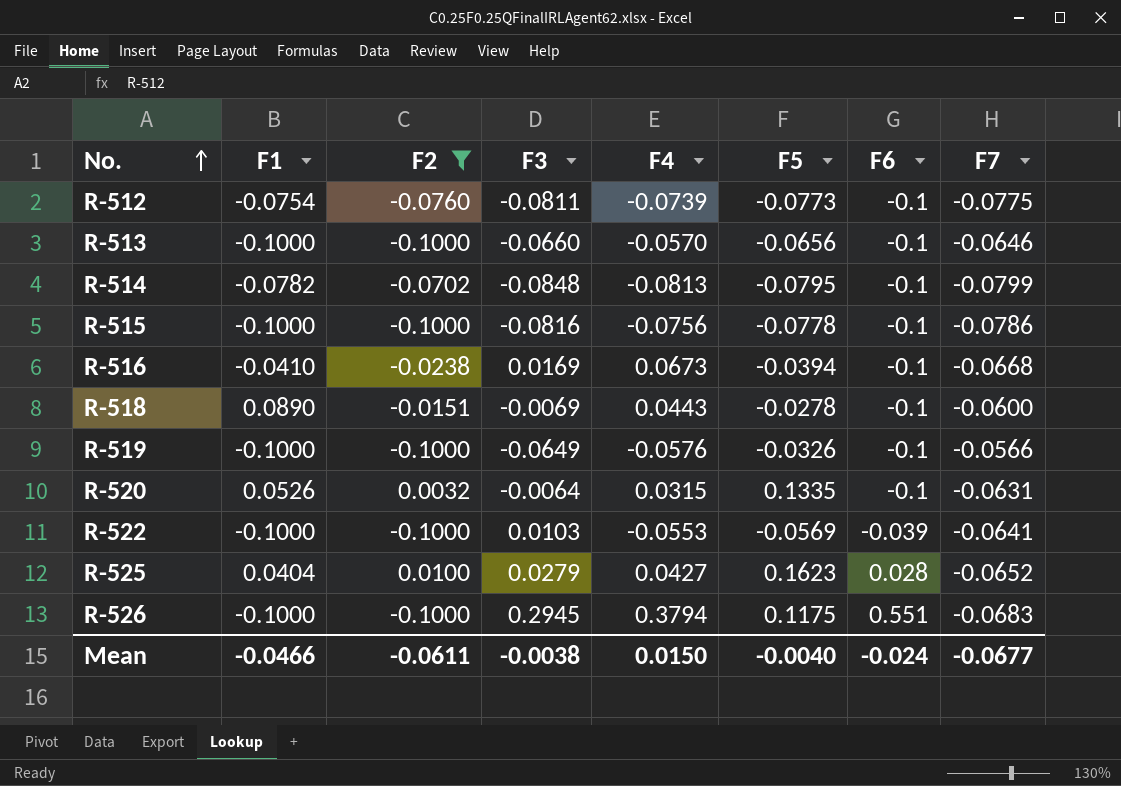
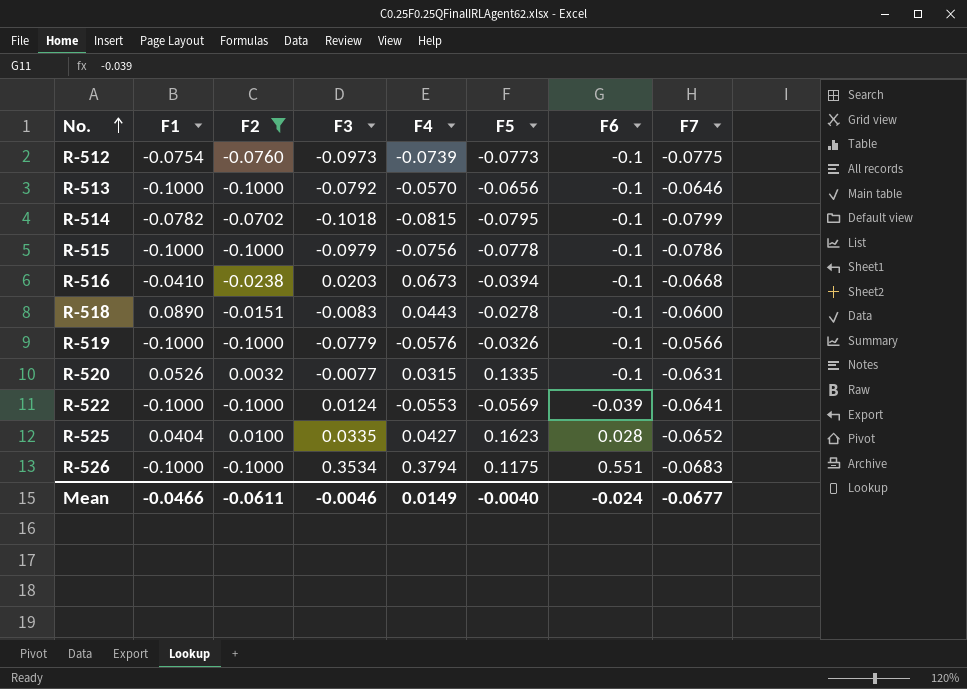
R-512 | F3: -0.0811 -> -0.0973
R-513 | F3: -0.0660 -> -0.0792
R-514 | F3: -0.0848 -> -0.1018
R-514 | F4: -0.0813 -> -0.0815
R-515 | F3: -0.0816 -> -0.0979
R-516 | F3: 0.0169 -> 0.0203
R-518 | F3: -0.0069 -> -0.0083
R-519 | F3: -0.0649 -> -0.0779
R-520 | F3: -0.0064 -> -0.0077
R-522 | F3: 0.0103 -> 0.0124
R-525 | F3: 0.0279 -> 0.0335
R-526 | F3: 0.2945 -> 0.3534
Mean | F3: -0.0038 -> -0.0046
Mean | F4: 0.0150 -> 0.0149

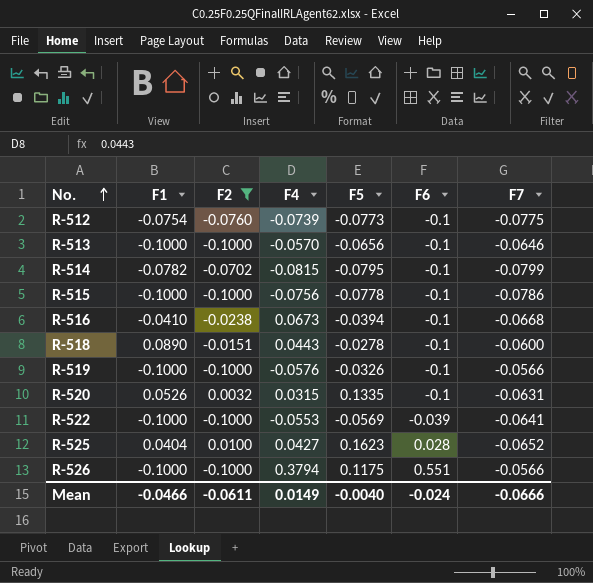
column F3 | position: 4 -> none
R-526 | F7: -0.0683 -> -0.0566
Mean | F7: -0.0677 -> -0.0666

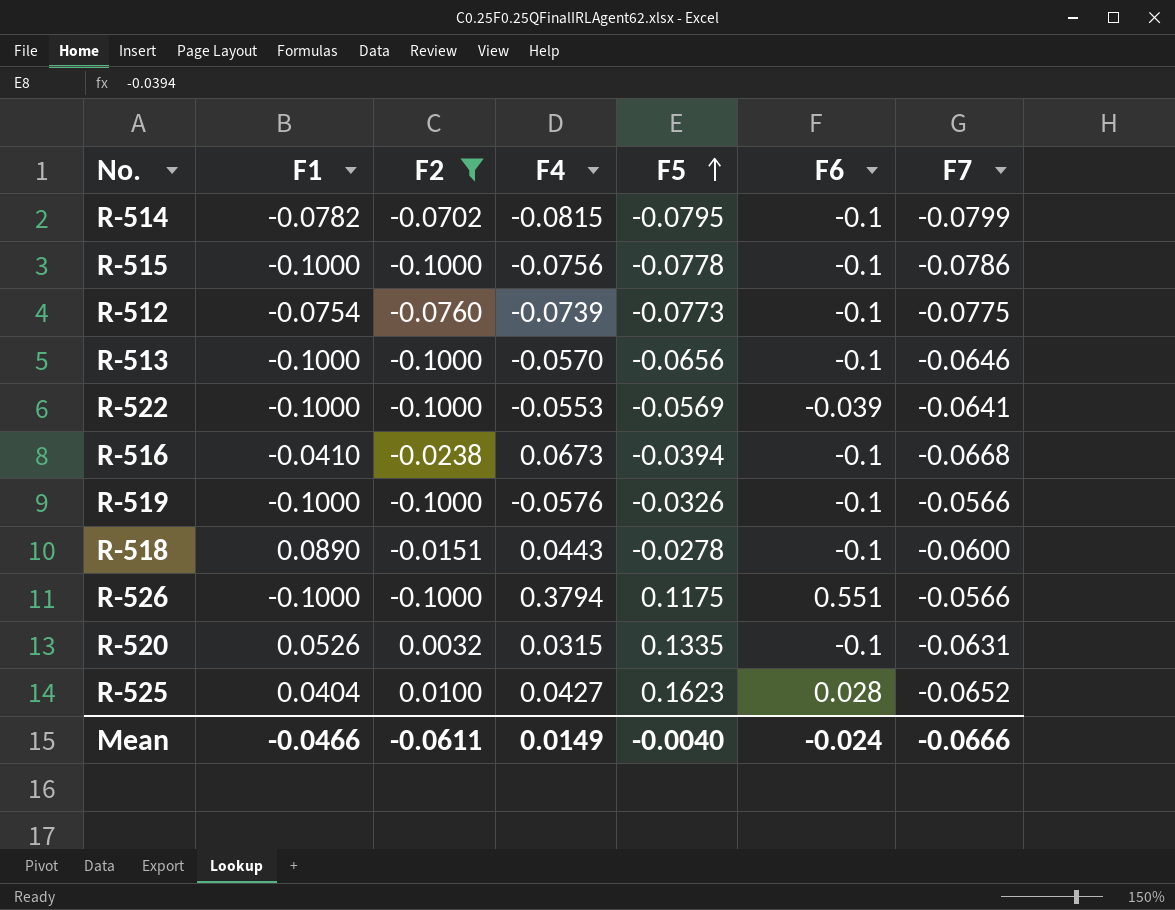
row order: No. ascending -> F5 ascending

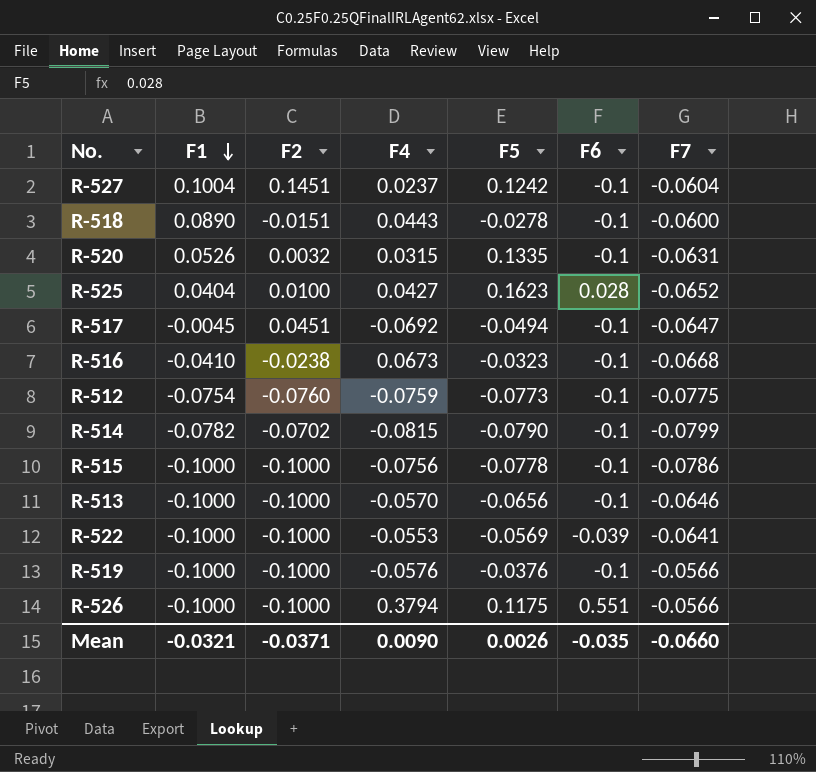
filter: F2 <= 0.0100 -> none
row order: F5 ascending -> F1 descending
R-516 | F5: -0.0394 -> -0.0323
R-512 | F4: -0.0739 -> -0.0759
R-514 | F5: -0.0795 -> -0.0790
R-519 | F5: -0.0326 -> -0.0376
Mean | F1: -0.0466 -> -0.0321
Mean | F2: -0.0611 -> -0.0371
Mean | F4: 0.0149 -> 0.0090
Mean | F5: -0.0040 -> 0.0026
Mean | F6: -0.024 -> -0.035
Mean | F7: -0.0666 -> -0.0660

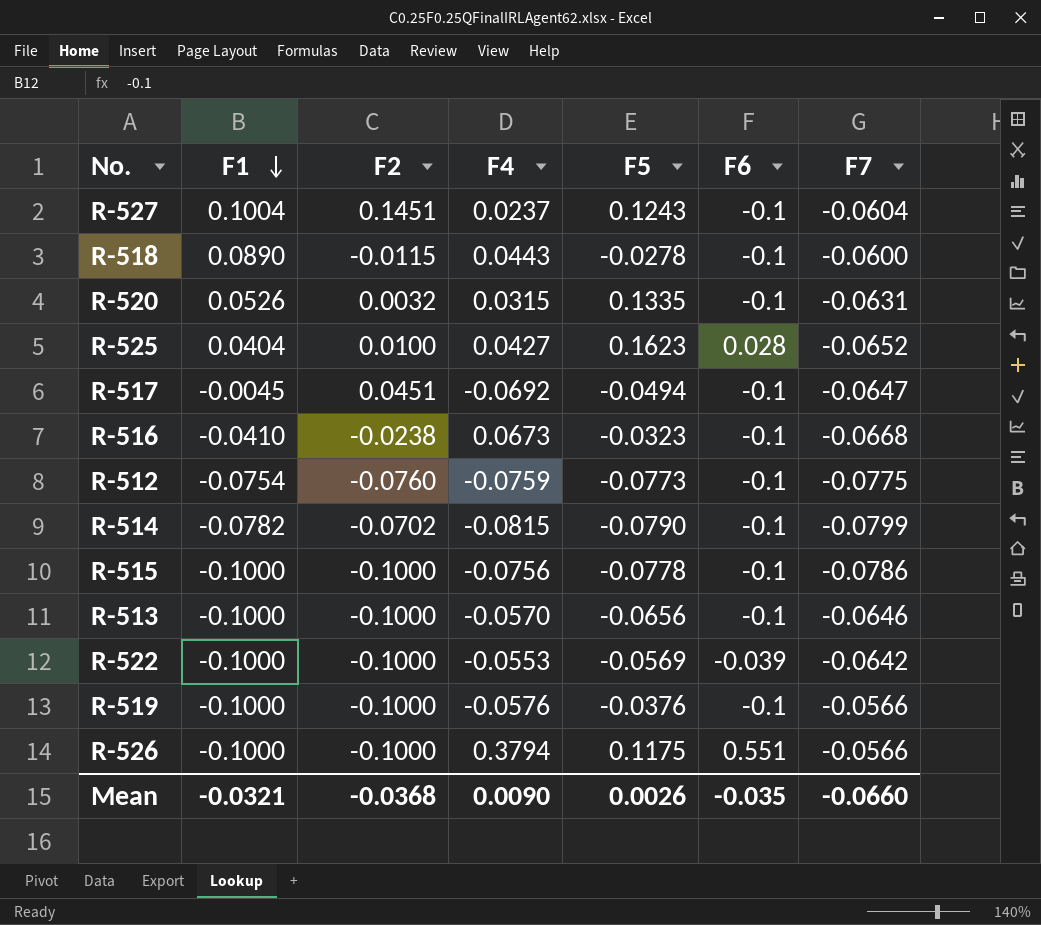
R-527 | F5: 0.1242 -> 0.1243
R-518 | F2: -0.0151 -> -0.0115
R-522 | F7: -0.0641 -> -0.0642
Mean | F2: -0.0371 -> -0.0368

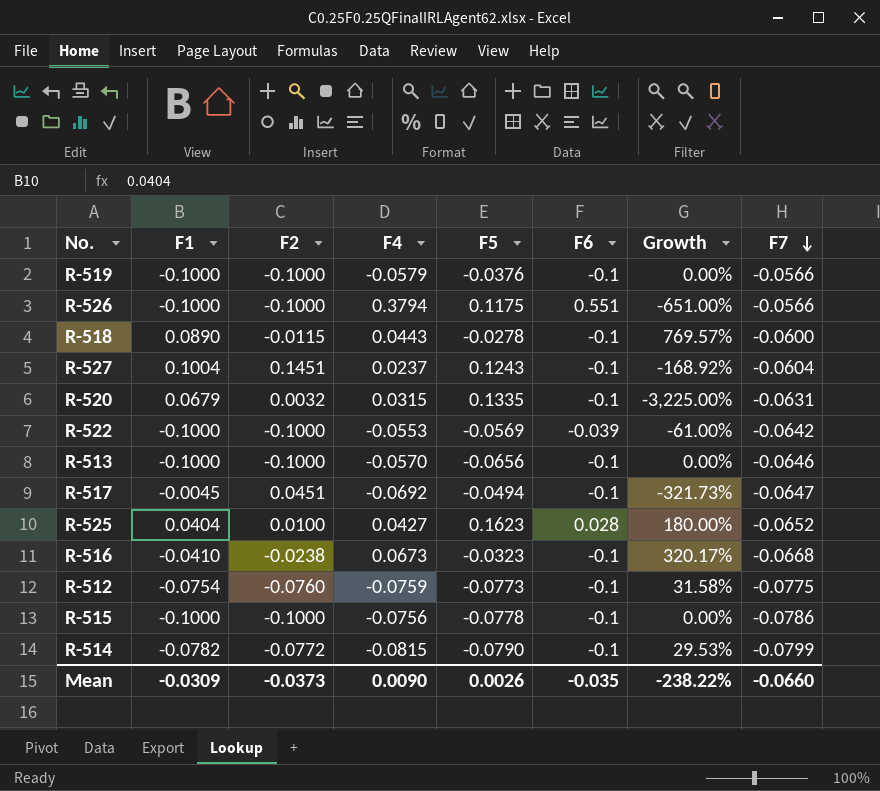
row order: F1 descending -> F7 descending
column Growth | formula: none -> ([F6] - [F2]) / [F2]
R-519 | F4: -0.0576 -> -0.0579
R-520 | F1: 0.0526 -> 0.0679
R-514 | F2: -0.0702 -> -0.0772
Mean | F1: -0.0321 -> -0.0309
Mean | F2: -0.0368 -> -0.0373

